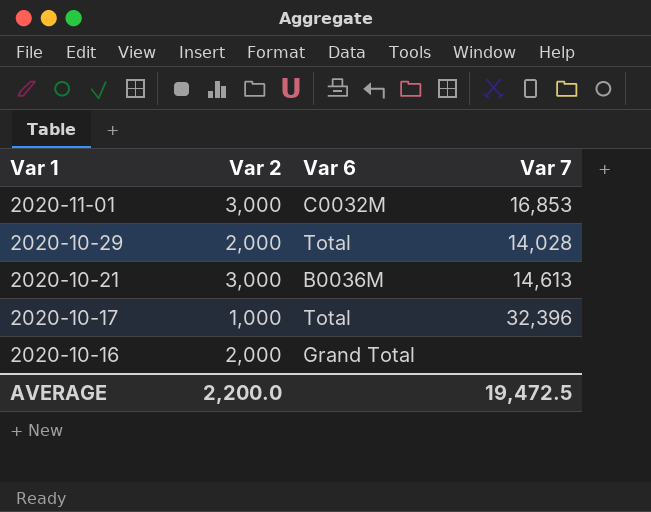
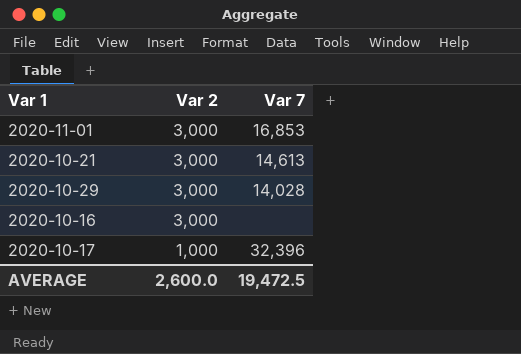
row order: Var 1 descending -> Var 2 descending
column Var 6 | position: 3 -> none
2020-10-29 | Var 2: 2,000 -> 3,000
2020-10-16 | Var 2: 2,000 -> 3,000
AVERAGE | Var 2: 2,200.0 -> 2,600.0

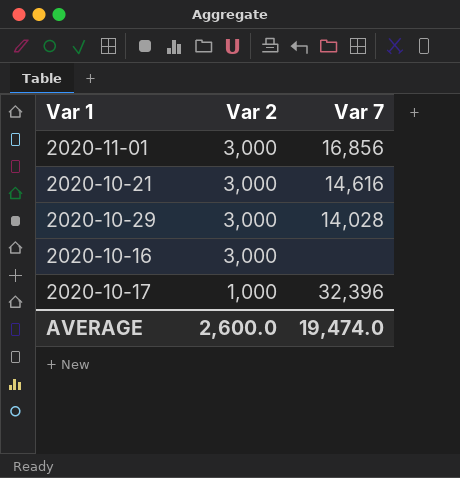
2020-11-01 | Var 7: 16,853 -> 16,856
2020-10-21 | Var 7: 14,613 -> 14,616
AVERAGE | Var 7: 19,472.5 -> 19,474.0

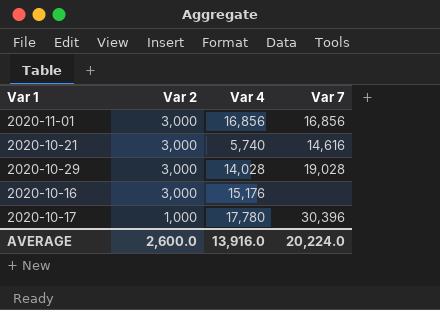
column Var 4 | position: none -> 3
2020-10-29 | Var 7: 14,028 -> 19,028
2020-10-17 | Var 7: 32,396 -> 30,396
AVERAGE | Var 7: 19,474.0 -> 20,224.0

